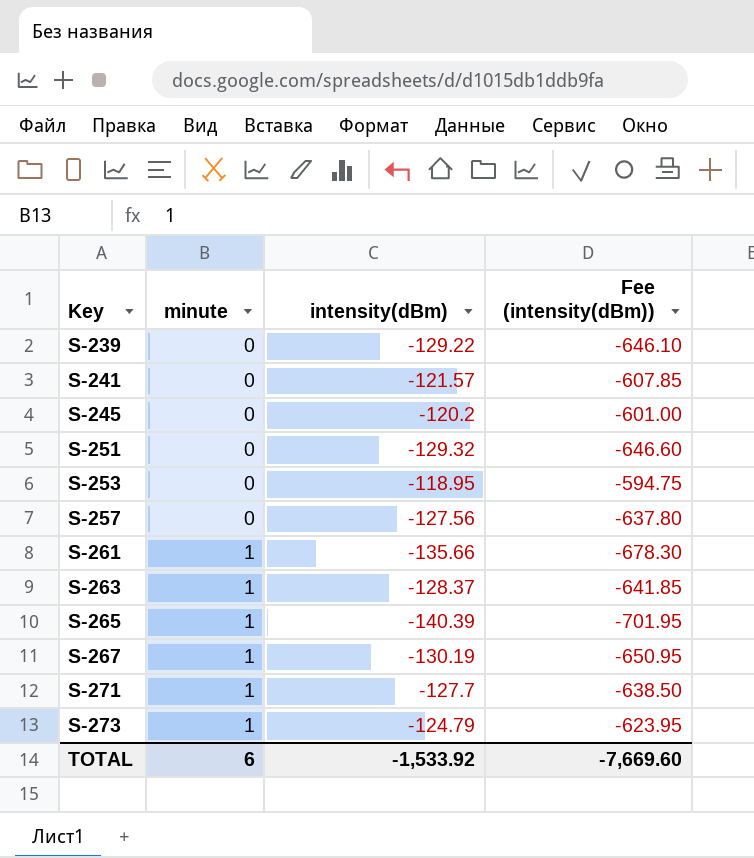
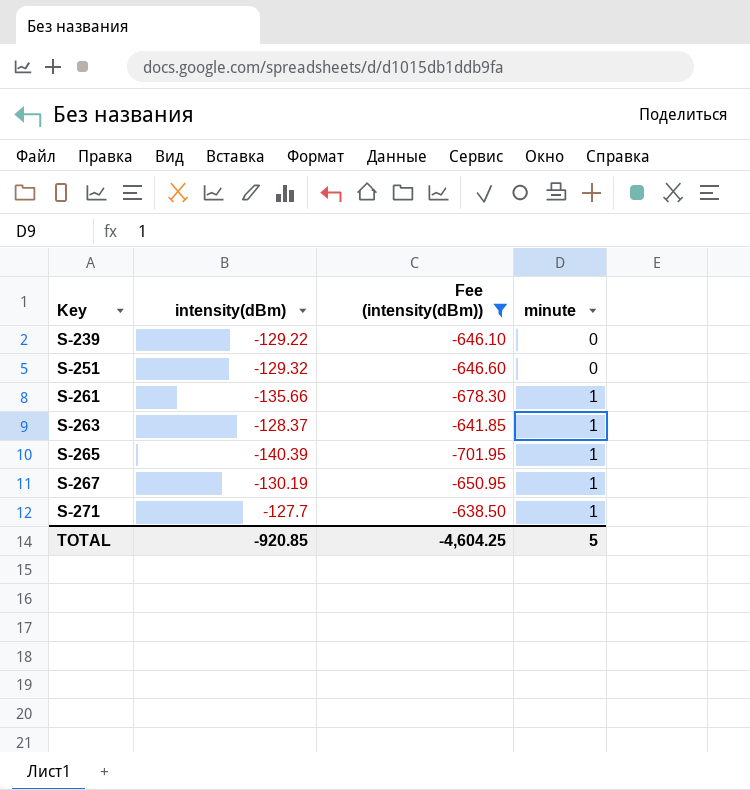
filter: none -> Fee (intensity(dBm)) <= -638.50
column minute | position: 2 -> 4
TOTAL | intensity(dBm): -1,533.92 -> -920.85
TOTAL | Fee (intensity(dBm)): -7,669.60 -> -4,604.25
TOTAL | minute: 6 -> 5

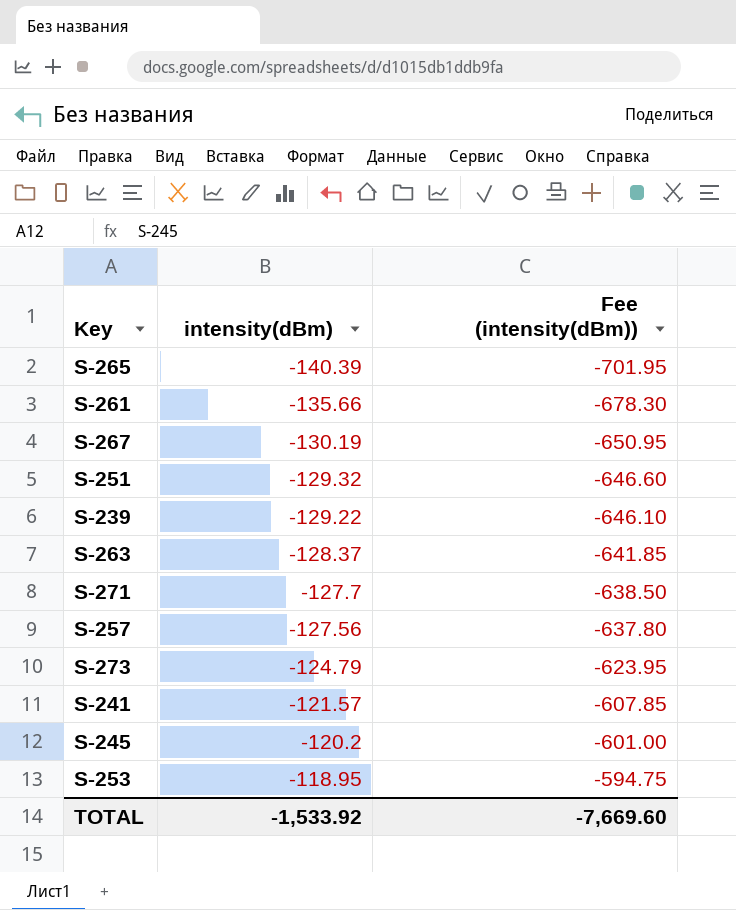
filter: Fee (intensity(dBm)) <= -638.50 -> none
row order: Key ascending -> intensity(dBm) ascending
column minute | position: 4 -> none
TOTAL | intensity(dBm): -920.85 -> -1,533.92
TOTAL | Fee (intensity(dBm)): -4,604.25 -> -7,669.60

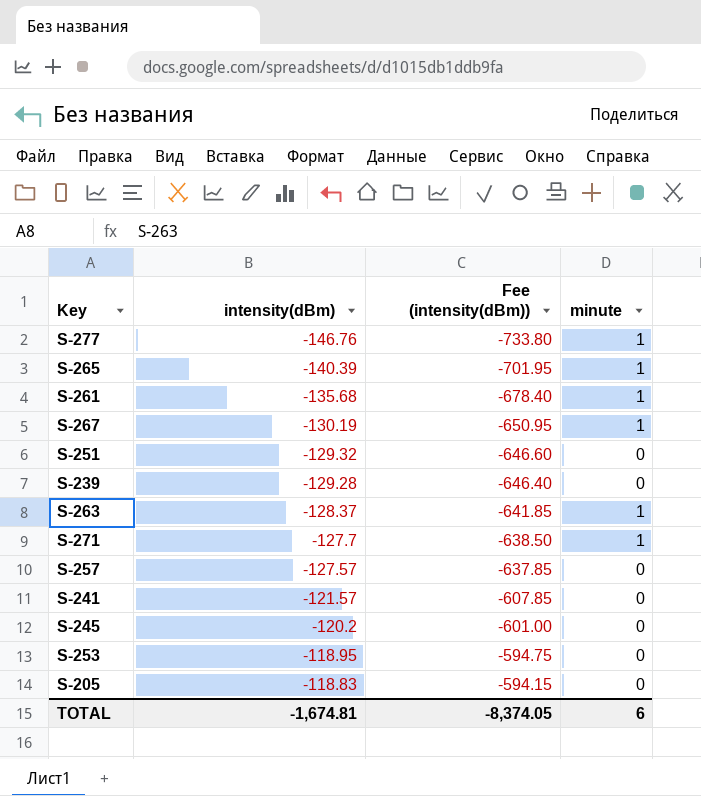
column minute | position: none -> 4
row S-273: -124.79 | -623.95 -> none
row S-277: none -> -146.76 | -733.80 | 1
S-261 | intensity(dBm): -135.66 -> -135.68
S-261 | Fee (intensity(dBm)): -678.30 -> -678.40
S-239 | intensity(dBm): -129.22 -> -129.28
S-239 | Fee (intensity(dBm)): -646.10 -> -646.40
S-257 | intensity(dBm): -127.56 -> -127.57
S-257 | Fee (intensity(dBm)): -637.80 -> -637.85
row S-205: none -> -118.83 | -594.15 | 0
TOTAL | intensity(dBm): -1,533.92 -> -1,674.81
TOTAL | Fee (intensity(dBm)): -7,669.60 -> -8,374.05

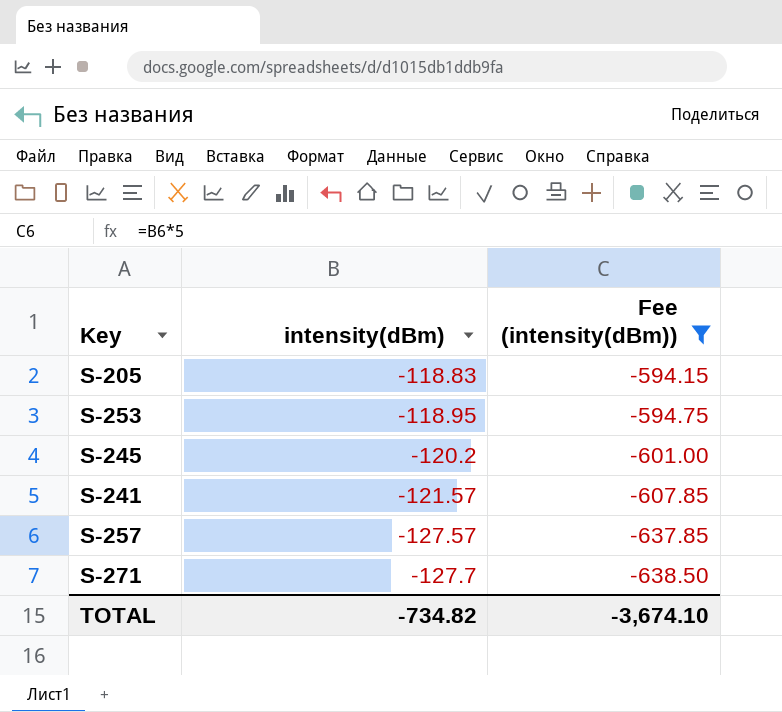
filter: none -> Fee (intensity(dBm)) >= -638.50
row order: intensity(dBm) ascending -> intensity(dBm) descending
column minute | position: 4 -> none
TOTAL | intensity(dBm): -1,674.81 -> -734.82
TOTAL | Fee (intensity(dBm)): -8,374.05 -> -3,674.10

